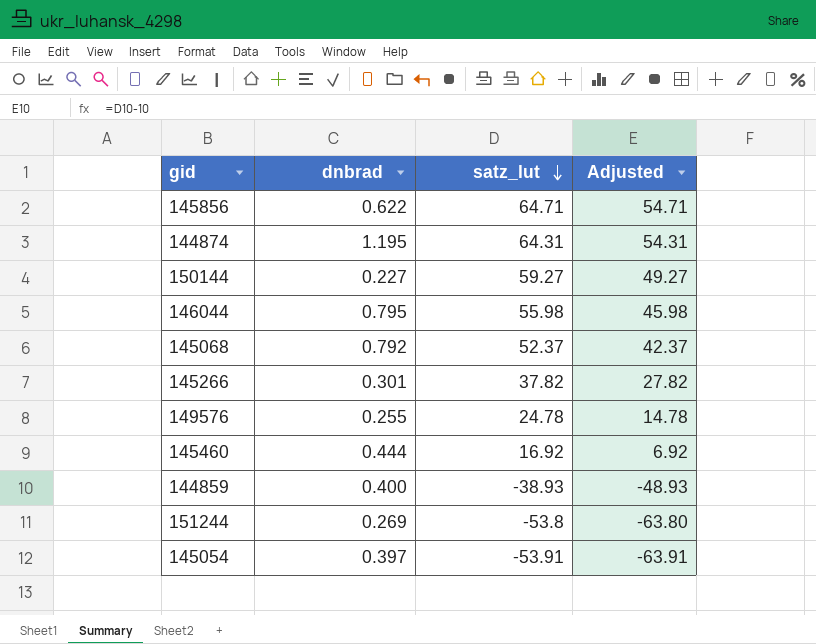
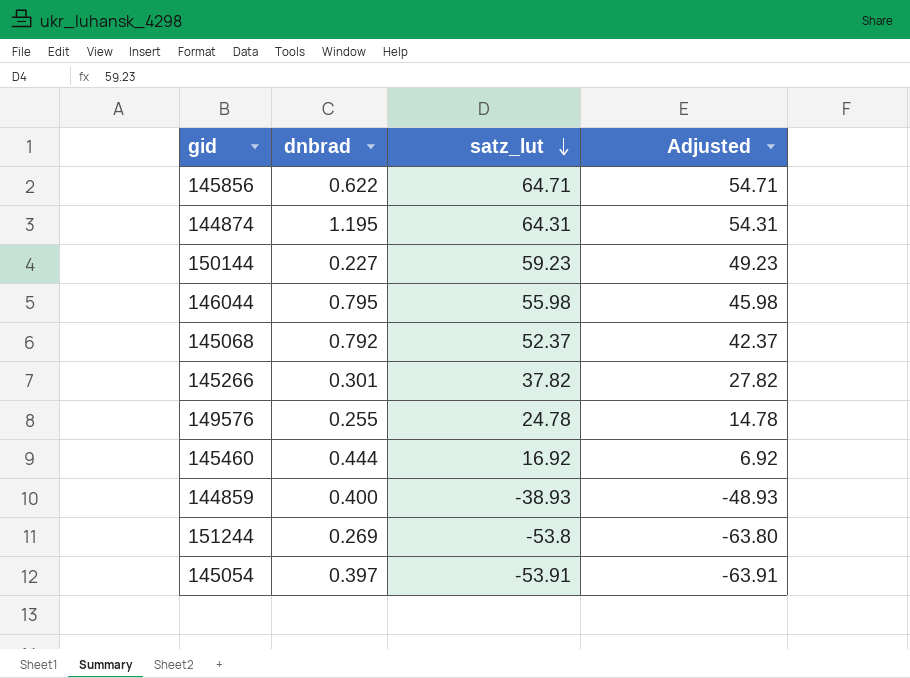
150144 | satz_lut: 59.27 -> 59.23
150144 | Adjusted: 49.27 -> 49.23

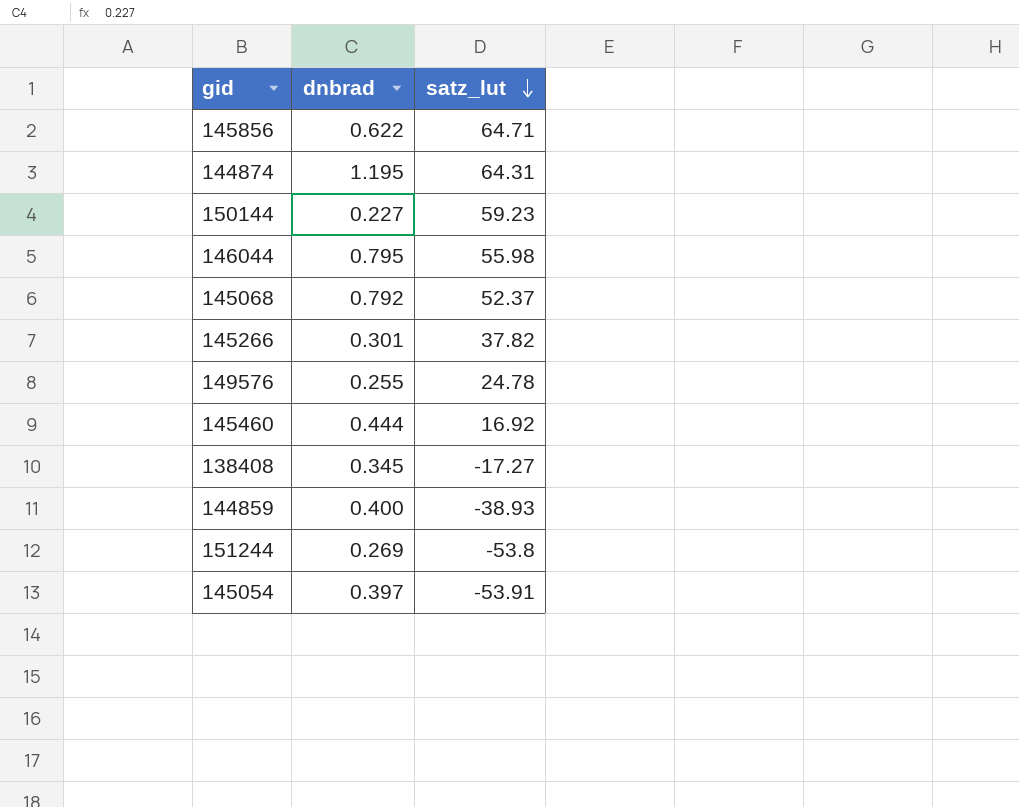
column Adjusted | formula: [satz_lut] - 10 -> none
row 138408: none -> 0.345 | -17.27

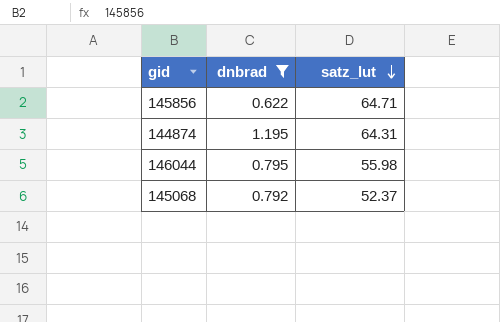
filter: none -> dnbrad >= 0.622

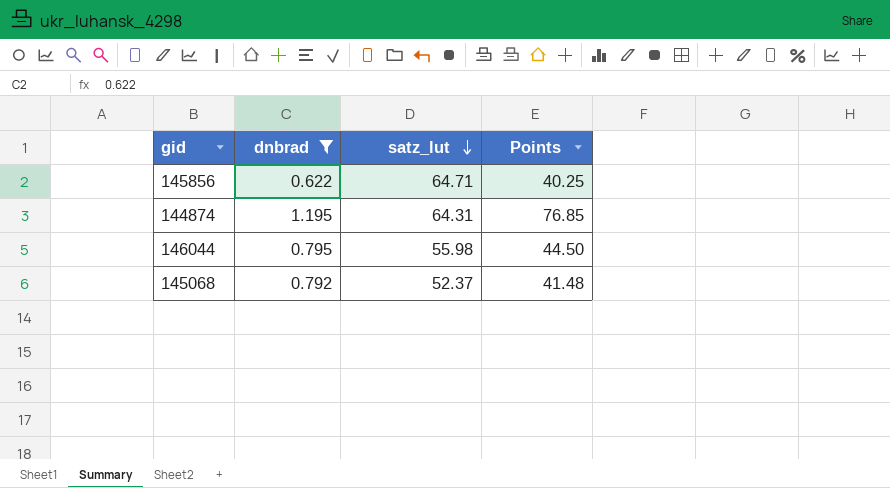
column Points | formula: none -> [dnbrad] * [satz_lut]

